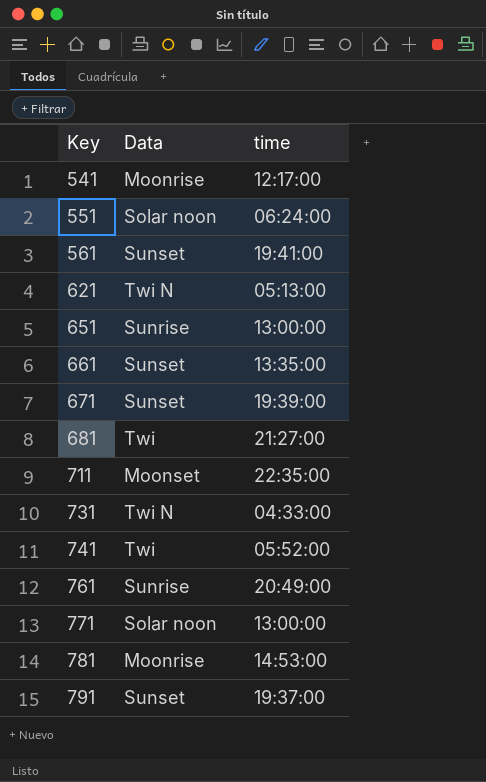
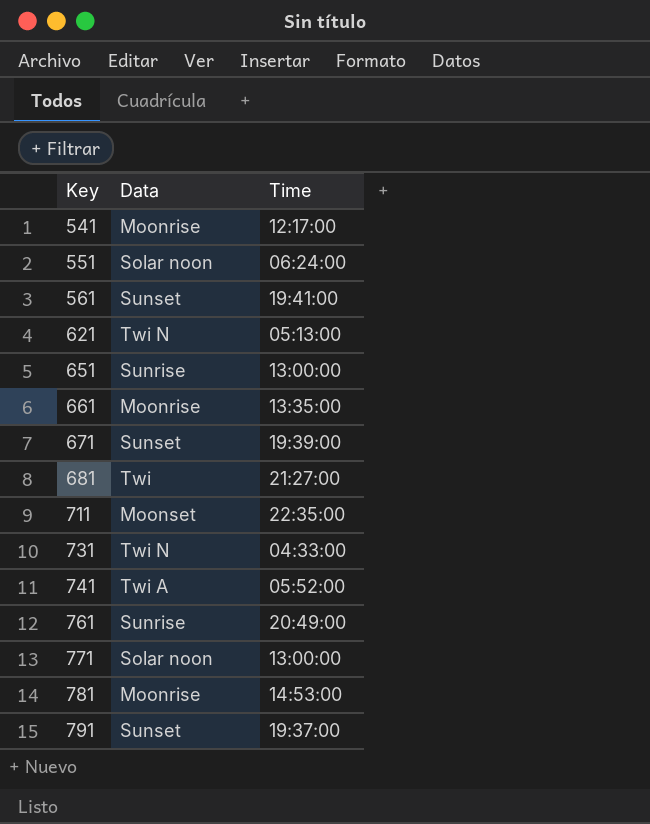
column name: time -> Time
661 | Data: Sunset -> Moonrise
741 | Data: Twi -> Twi A

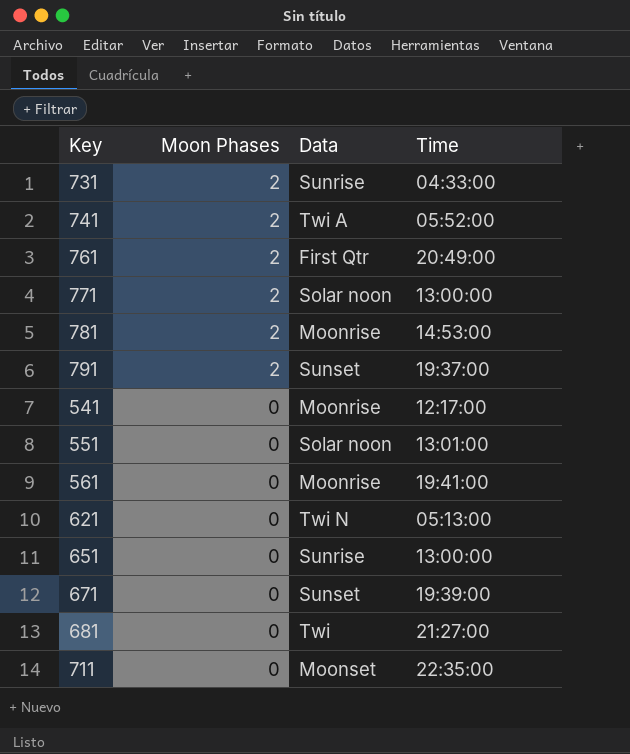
row order: Key ascending -> Moon Phases descending
column Moon Phases | position: none -> 2
row 661: Moonrise | 13:35:00 -> none
731 | Data: Twi N -> Sunrise
761 | Data: Sunrise -> First Qtr
551 | Time: 06:24:00 -> 13:01:00
561 | Data: Sunset -> Moonrise

